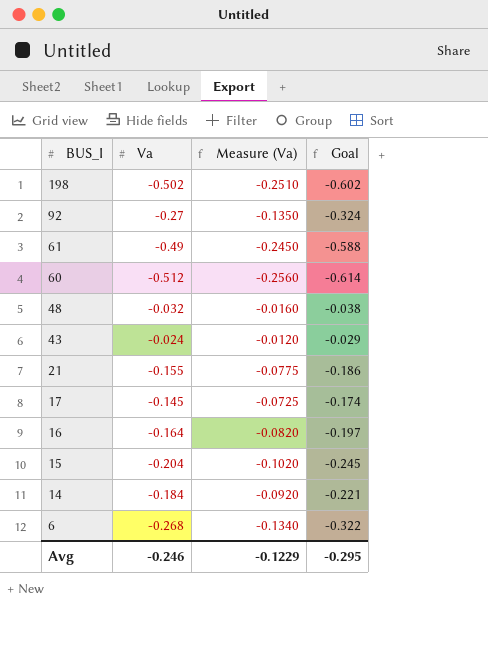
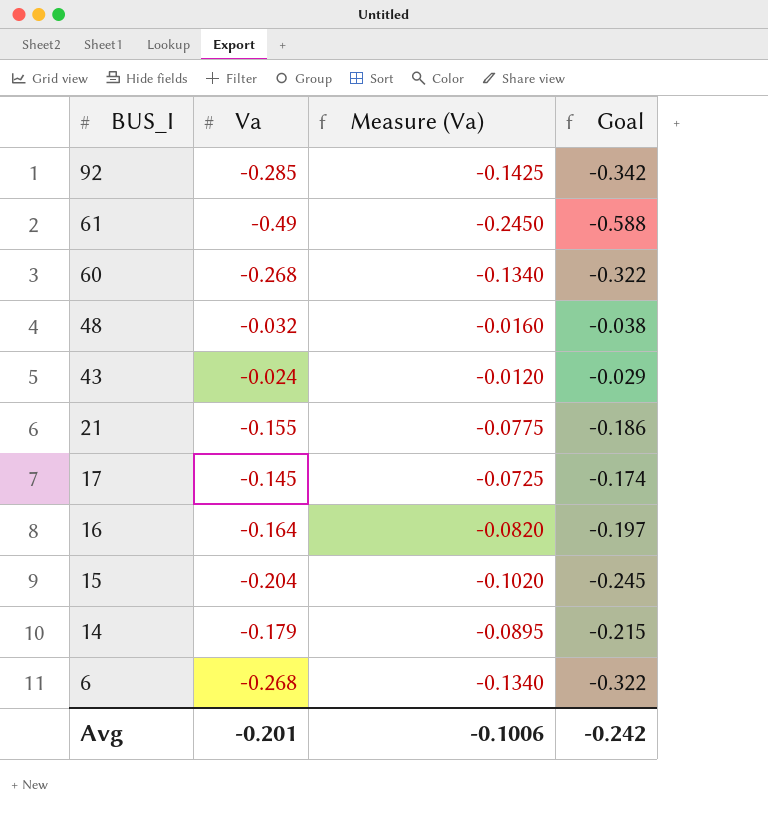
row 198: -0.502 | -0.2510 | -0.602 -> none
92 | Va: -0.27 -> -0.285
92 | Measure (Va): -0.1350 -> -0.1425
92 | Goal: -0.324 -> -0.342
60 | Va: -0.512 -> -0.268
60 | Measure (Va): -0.2560 -> -0.1340
60 | Goal: -0.614 -> -0.322
14 | Va: -0.184 -> -0.179
14 | Measure (Va): -0.0920 -> -0.0895
14 | Goal: -0.221 -> -0.215
Avg | Va: -0.246 -> -0.201
Avg | Measure (Va): -0.1229 -> -0.1006
Avg | Goal: -0.295 -> -0.242

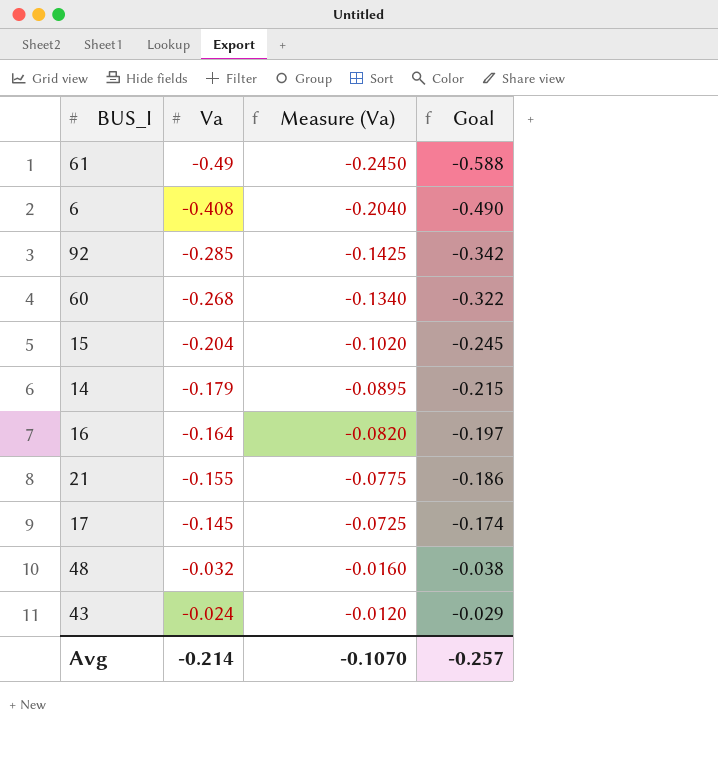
row order: BUS_I descending -> Va ascending
6 | Va: -0.268 -> -0.408
6 | Measure (Va): -0.1340 -> -0.2040
6 | Goal: -0.322 -> -0.490
Avg | Va: -0.201 -> -0.214
Avg | Measure (Va): -0.1006 -> -0.1070
Avg | Goal: -0.242 -> -0.257

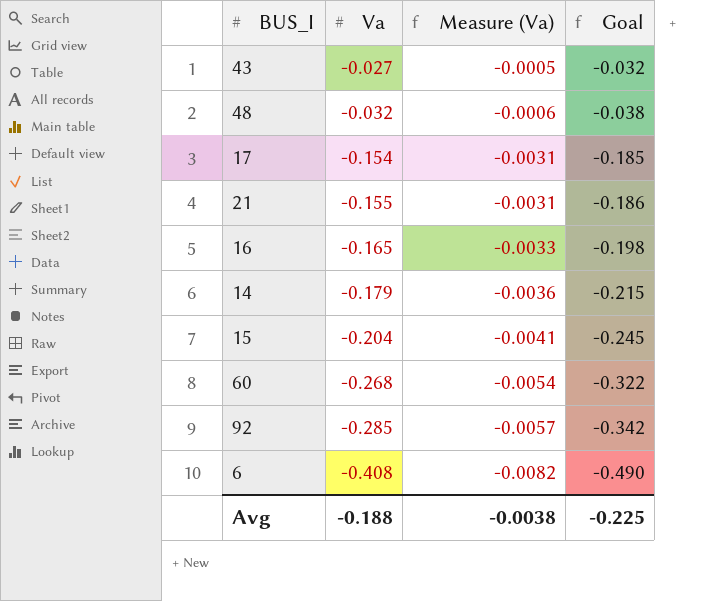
row order: Va ascending -> Va descending
column Measure (Va) | formula: [Va] * 0.5 -> [Va] * 0.02
row 61: -0.49 | -0.2450 | -0.588 -> none
43 | Va: -0.024 -> -0.027
43 | Goal: -0.029 -> -0.032
17 | Va: -0.145 -> -0.154
17 | Goal: -0.174 -> -0.185
16 | Va: -0.164 -> -0.165
16 | Goal: -0.197 -> -0.198
Avg | Va: -0.214 -> -0.188
Avg | Measure (Va): -0.1070 -> -0.0038
Avg | Goal: -0.257 -> -0.225

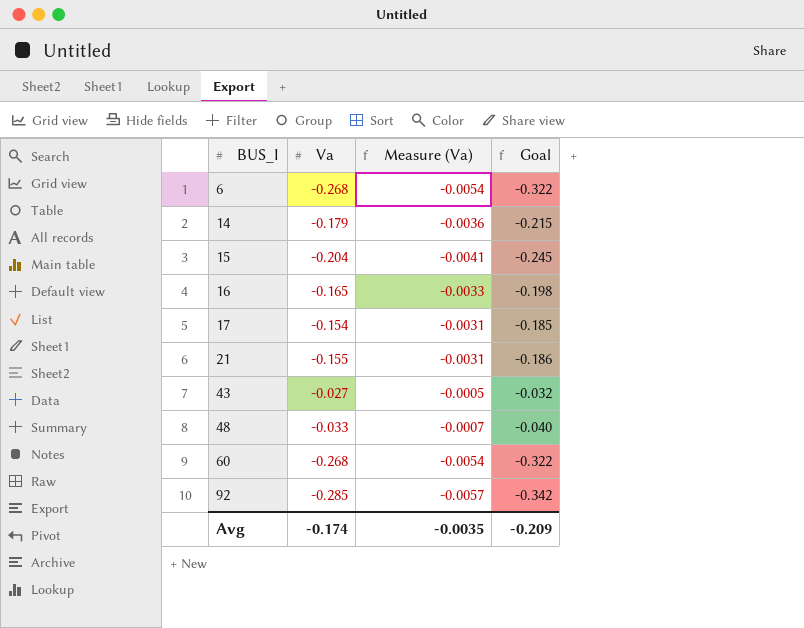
row order: Va descending -> BUS_I ascending
6 | Va: -0.408 -> -0.268
6 | Measure (Va): -0.0082 -> -0.0054
6 | Goal: -0.490 -> -0.322
48 | Va: -0.032 -> -0.033
48 | Measure (Va): -0.0006 -> -0.0007
48 | Goal: -0.038 -> -0.040
Avg | Va: -0.188 -> -0.174
Avg | Measure (Va): -0.0038 -> -0.0035
Avg | Goal: -0.225 -> -0.209

